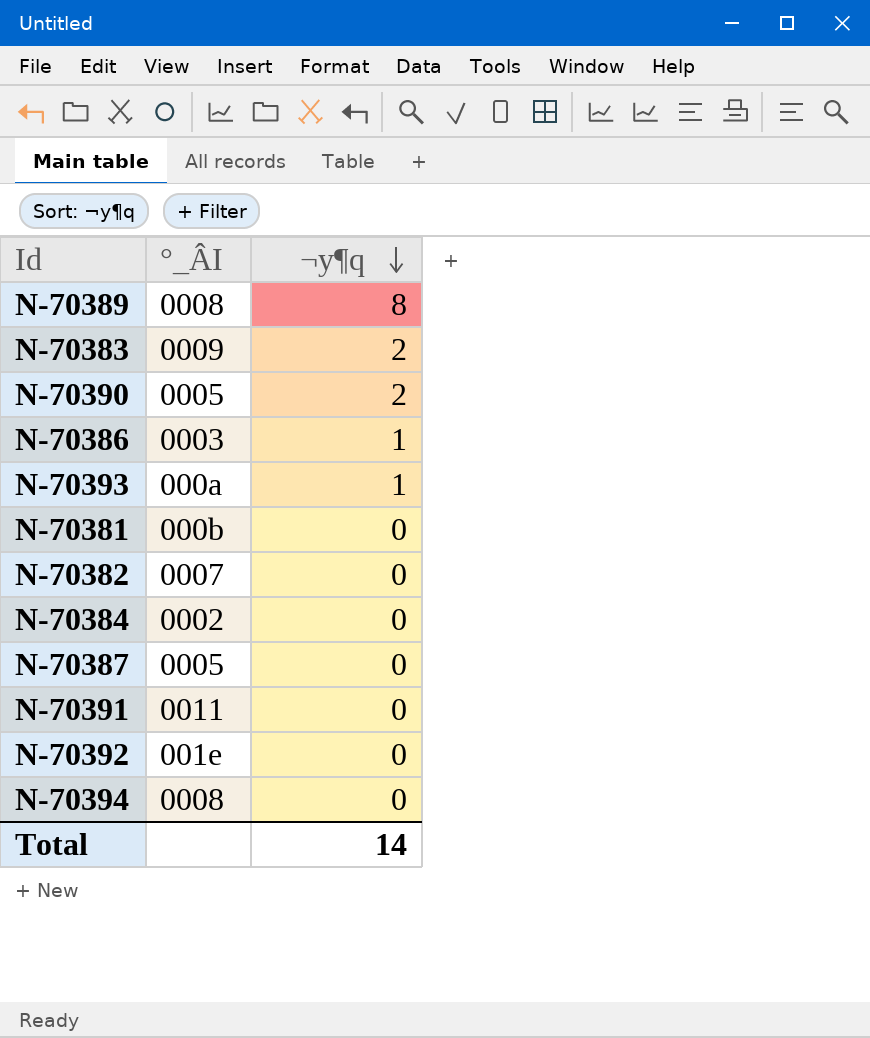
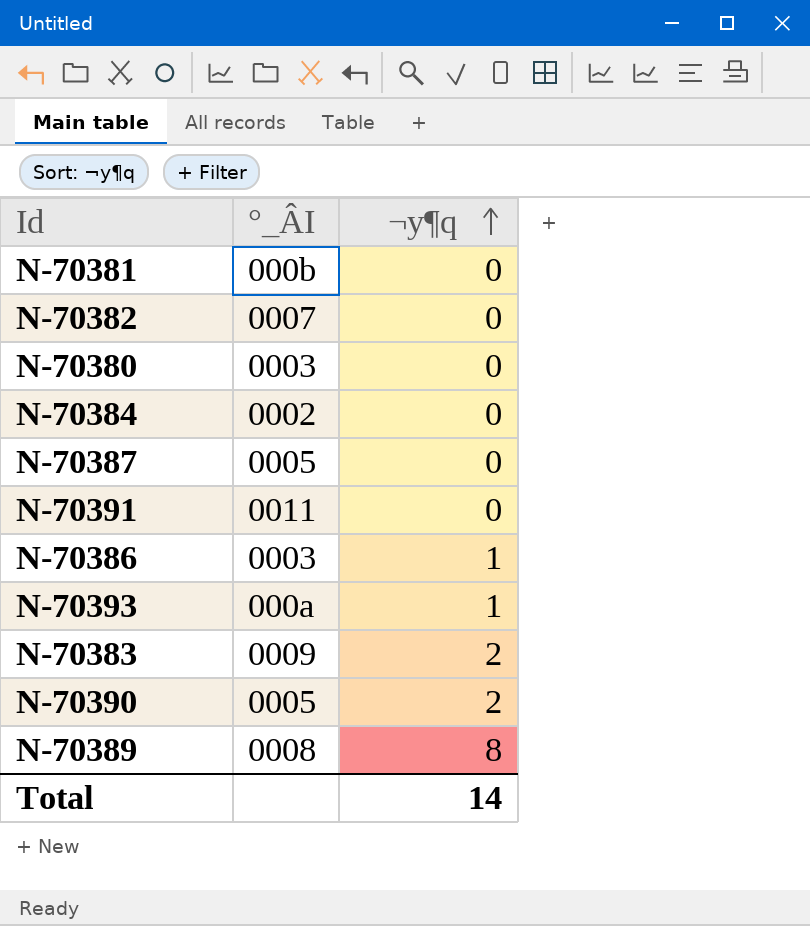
row order: ¬y¶q descending -> ¬y¶q ascending
row N-70392: 001e | 0 -> none
row N-70394: 0008 | 0 -> none
row N-70380: none -> 0003 | 0

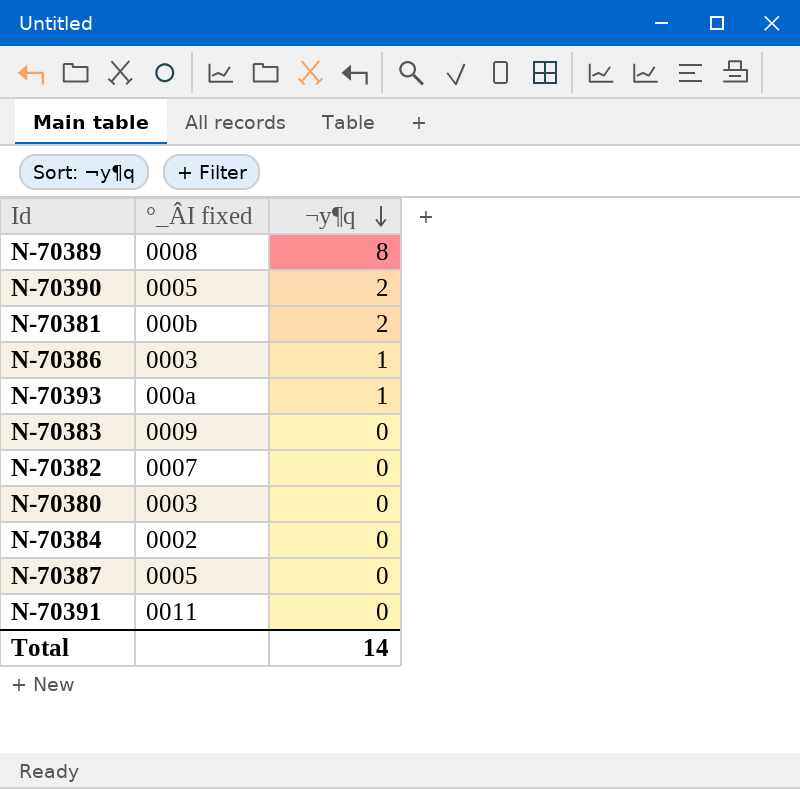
row order: ¬y¶q ascending -> ¬y¶q descending
column name: °_ÂI -> °_ÂI fixed
N-70381 | ¬y¶q: 0 -> 2
N-70383 | ¬y¶q: 2 -> 0

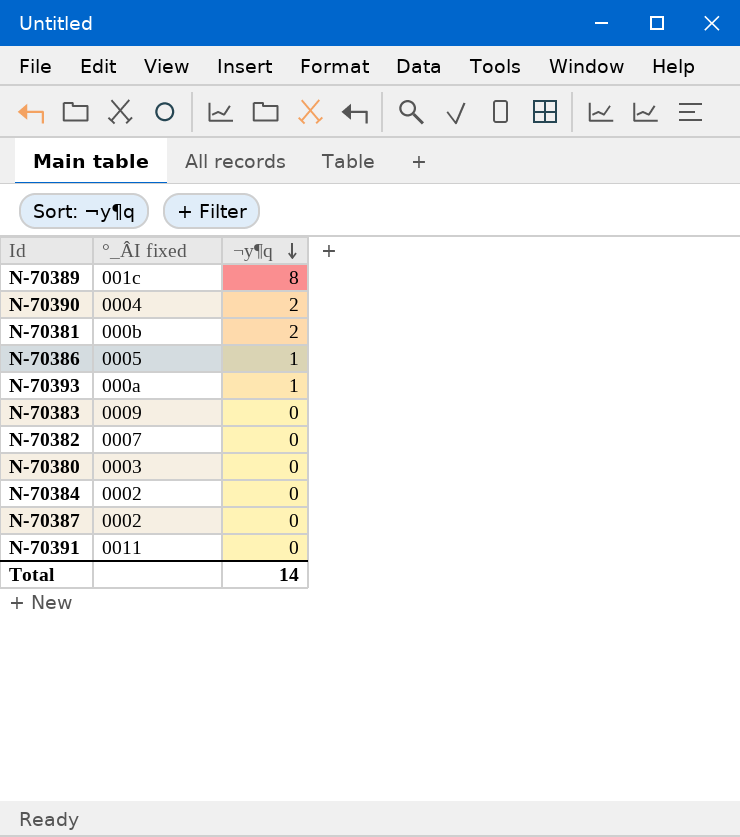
N-70389 | °_ÂI fixed: 0008 -> 001c
N-70390 | °_ÂI fixed: 0005 -> 0004
N-70386 | °_ÂI fixed: 0003 -> 0005
N-70387 | °_ÂI fixed: 0005 -> 0002

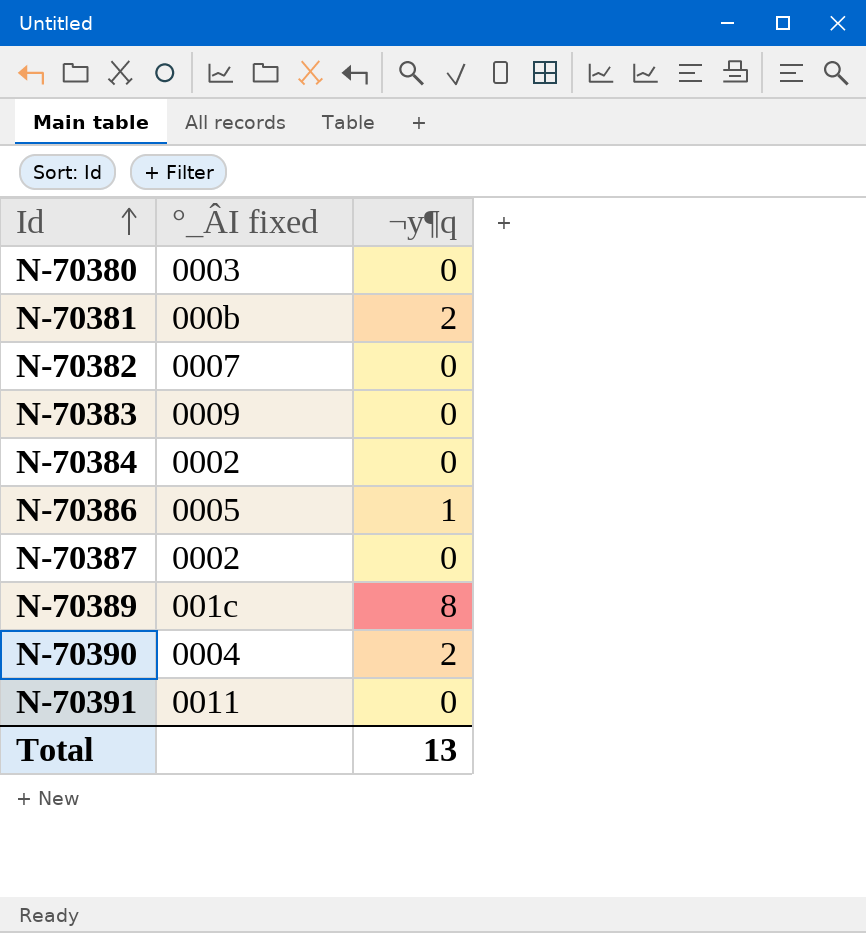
row order: ¬y¶q descending -> Id ascending
row N-70393: 000a | 1 -> none
Total | ¬y¶q: 14 -> 13

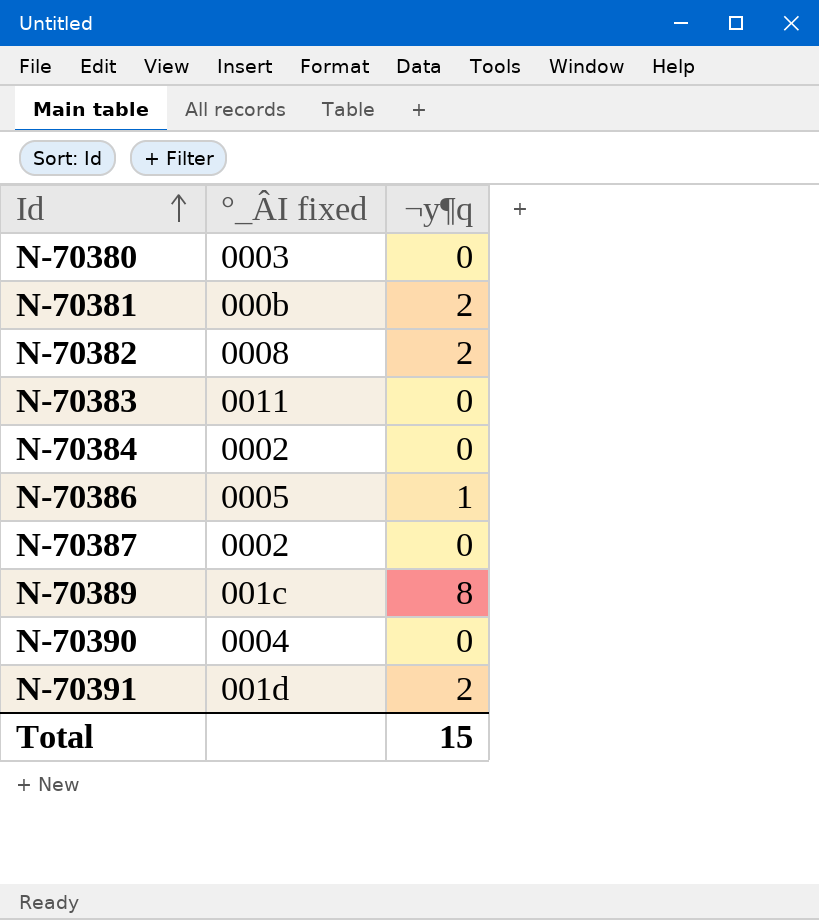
N-70382 | °_ÂI fixed: 0007 -> 0008
N-70382 | ¬y¶q: 0 -> 2
N-70383 | °_ÂI fixed: 0009 -> 0011
N-70390 | ¬y¶q: 2 -> 0
N-70391 | °_ÂI fixed: 0011 -> 001d
N-70391 | ¬y¶q: 0 -> 2
Total | ¬y¶q: 13 -> 15

